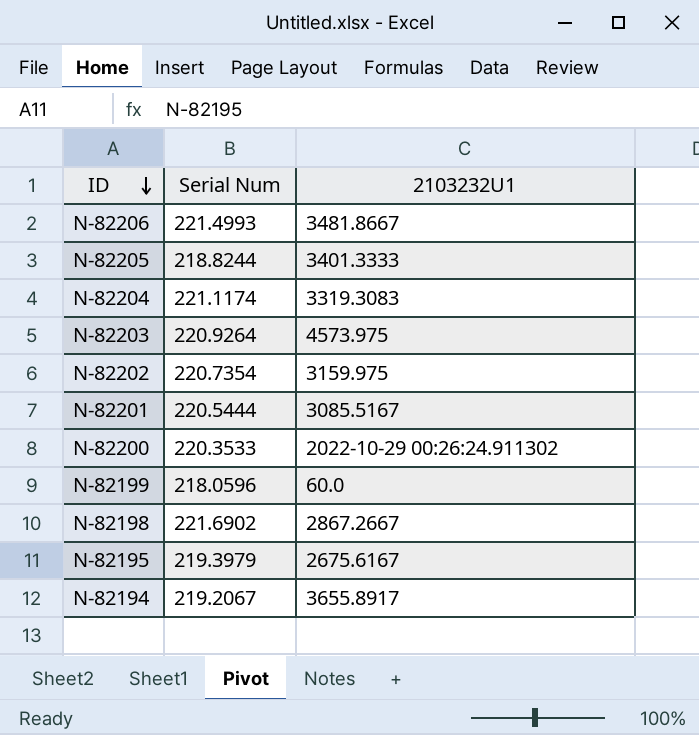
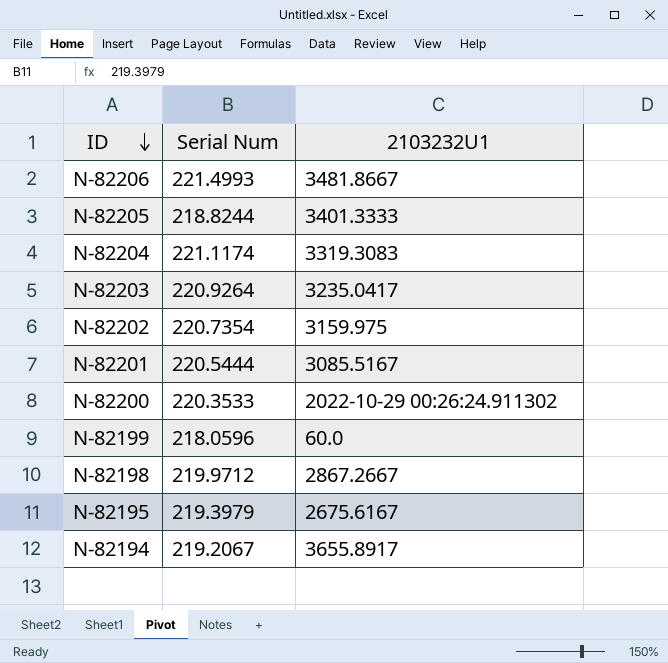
N-82203 | 2103232U1: 4573.975 -> 3235.0417
N-82198 | Serial Num: 221.6902 -> 219.9712

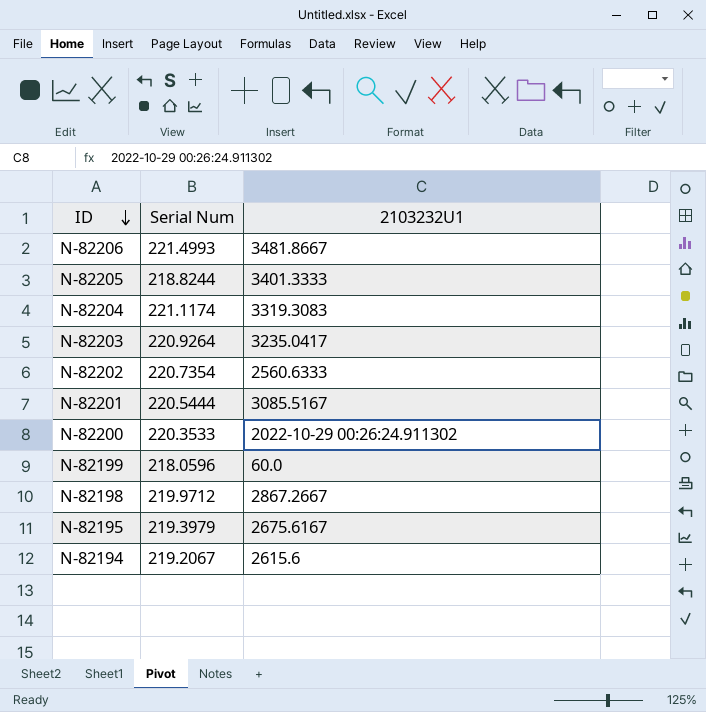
N-82202 | 2103232U1: 3159.975 -> 2560.6333
N-82194 | 2103232U1: 3655.8917 -> 2615.6

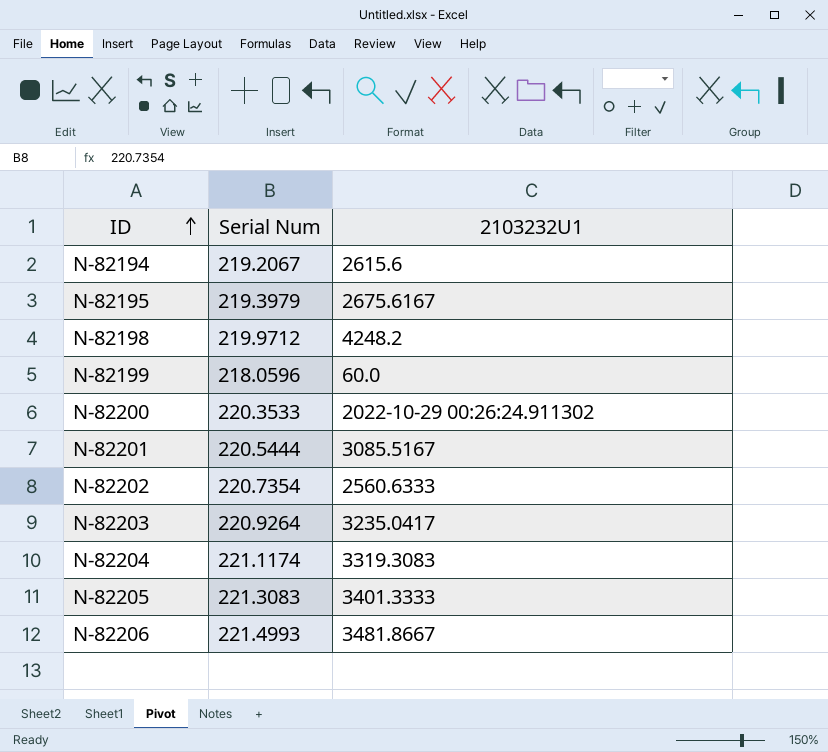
row order: ID descending -> ID ascending
N-82198 | 2103232U1: 2867.2667 -> 4248.2
N-82205 | Serial Num: 218.8244 -> 221.3083

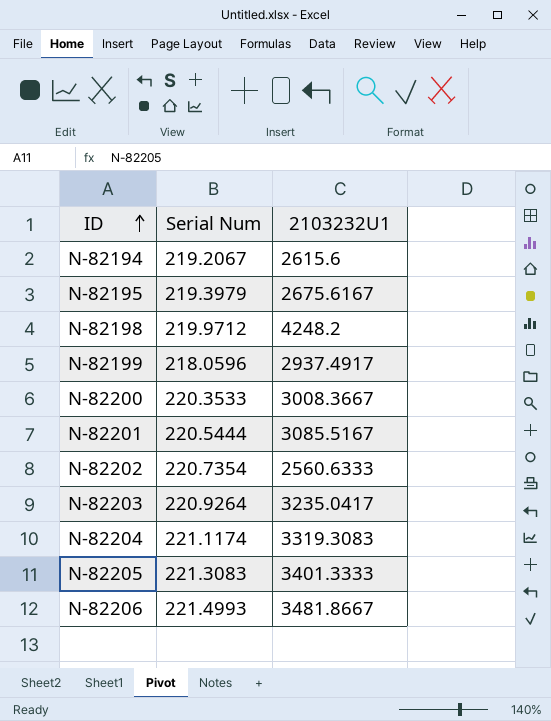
N-82199 | 2103232U1: 60.0 -> 2937.4917
N-82200 | 2103232U1: 2022-10-29 00:26:24.911302 -> 3008.3667

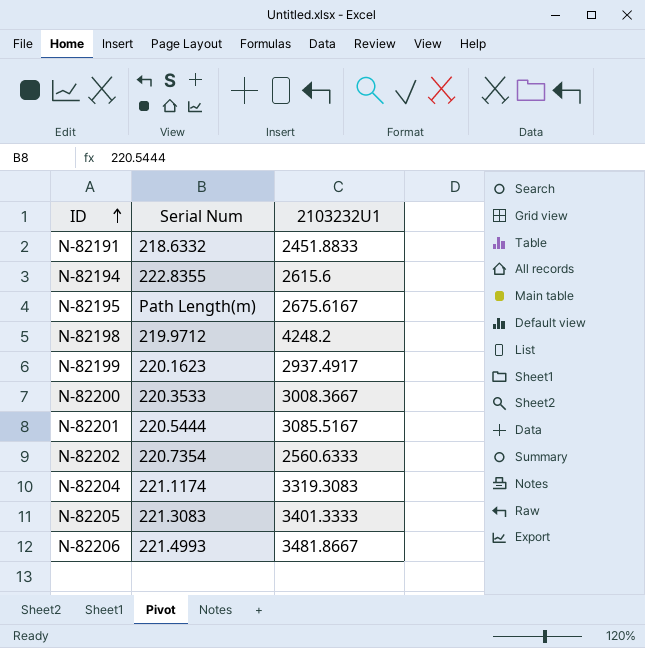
row N-82203: 220.9264 | 3235.0417 -> none
row N-82191: none -> 218.6332 | 2451.8833
N-82194 | Serial Num: 219.2067 -> 222.8355
N-82195 | Serial Num: 219.3979 -> Path Length(m)
N-82199 | Serial Num: 218.0596 -> 220.1623

